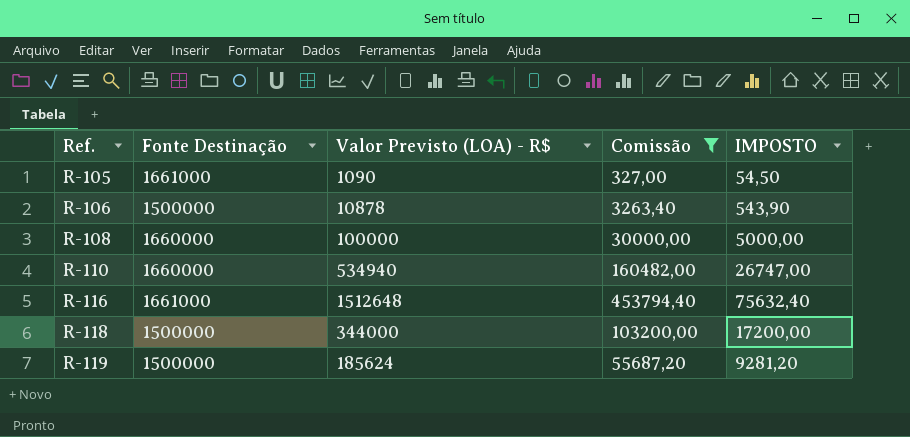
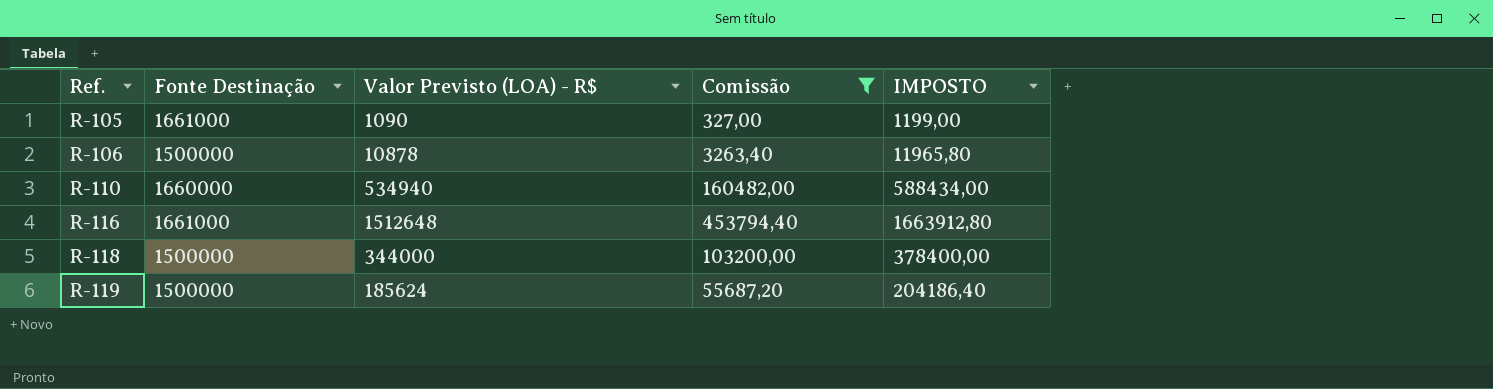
column IMPOSTO | formula: [Valor Previsto (LOA) - R$] * 0,05 -> [Valor Previsto (LOA) - R$] * 1,1
row R-108: 1660000 | 100000 | 30000,00 | 5000,00 -> none

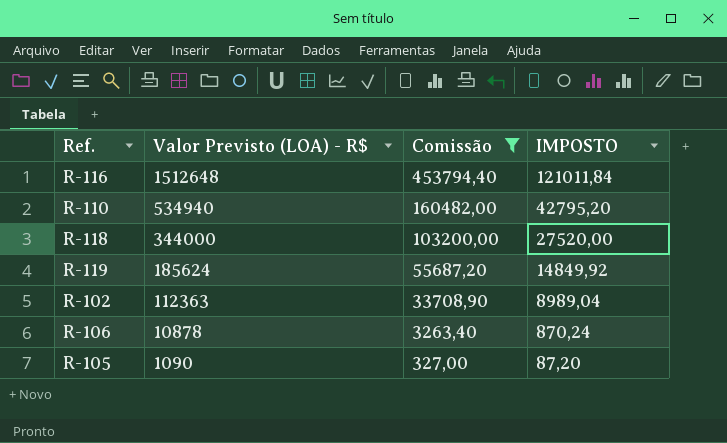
row order: Ref. ascending -> Valor Previsto (LOA) - R$ descending
column Fonte Destinação | position: 2 -> none
column IMPOSTO | formula: [Valor Previsto (LOA) - R$] * 1,1 -> [Valor Previsto (LOA) - R$] * 0,08
row R-102: none -> 112363 | 33708,90 | 8989,04

